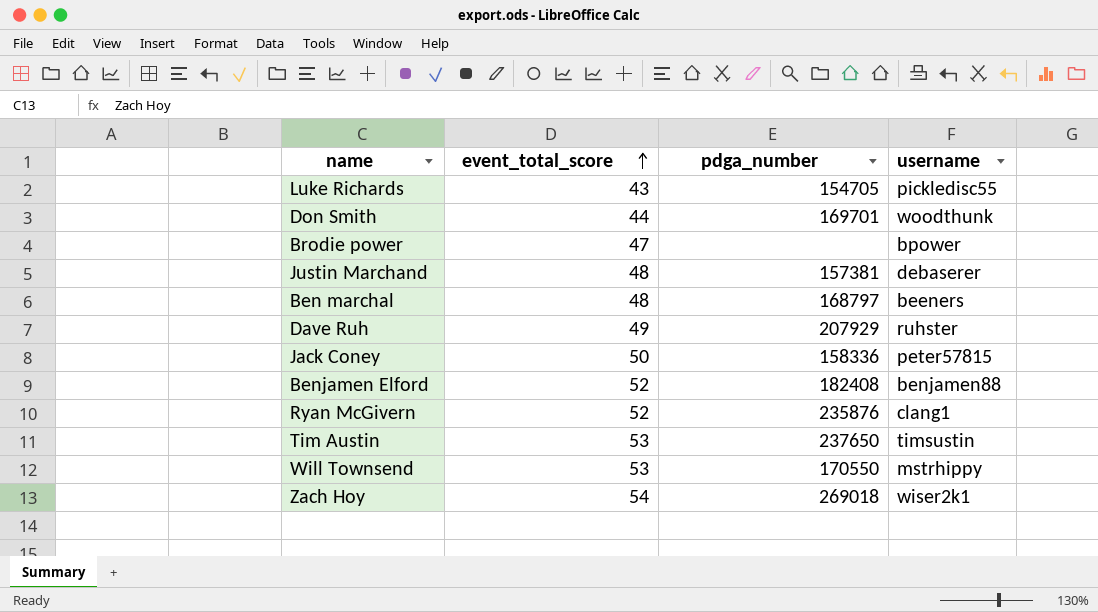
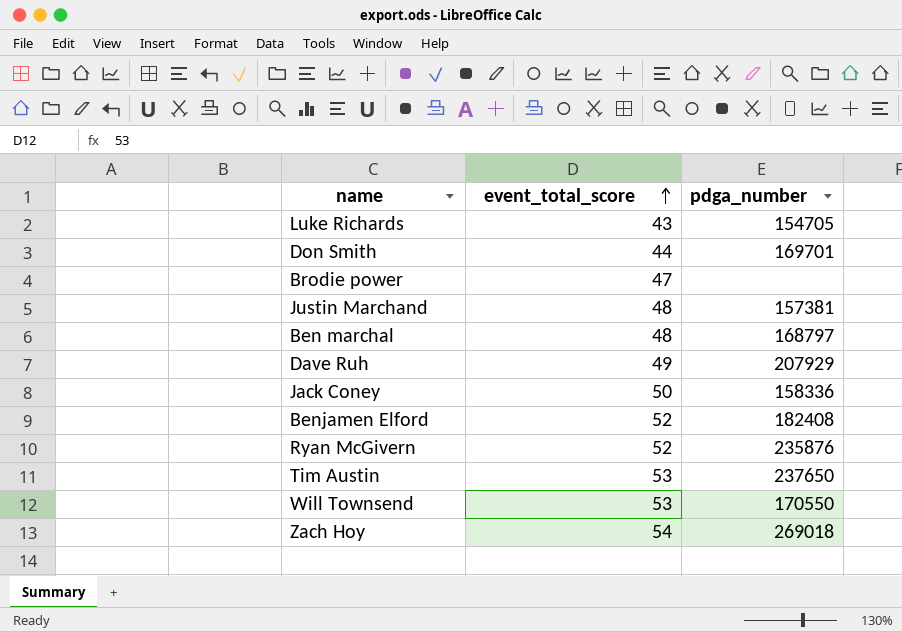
column username | position: 4 -> none

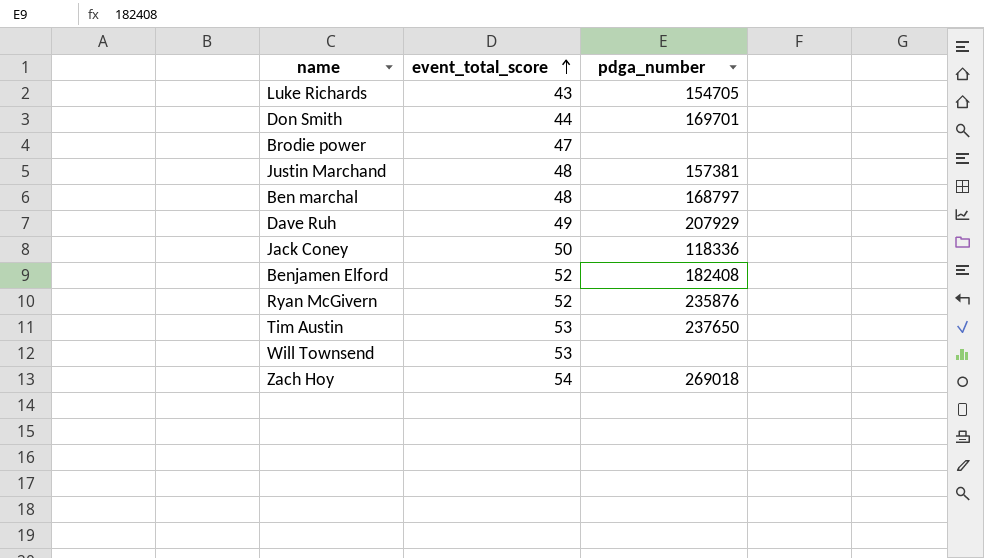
Jack Coney | pdga_number: 158336 -> 118336
Will Townsend | pdga_number: 170550 -> none

